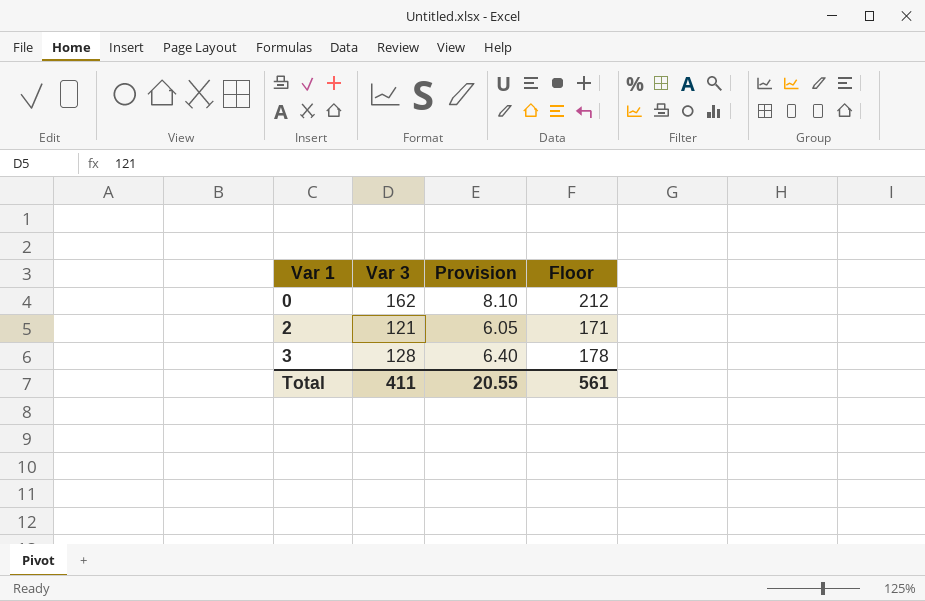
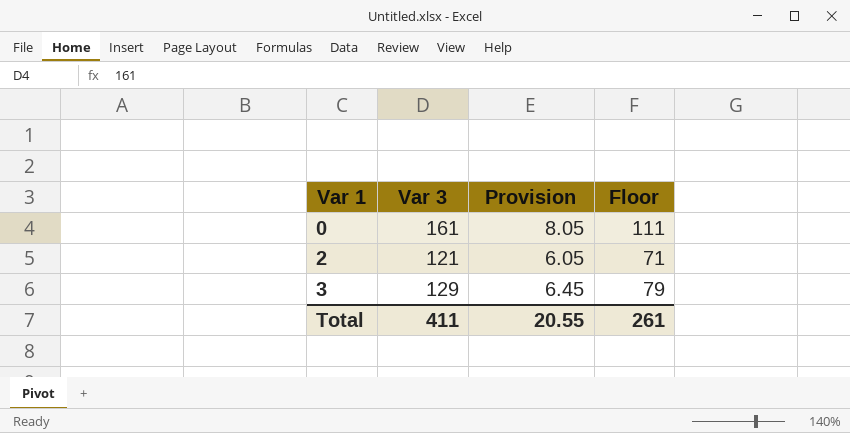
column Floor | formula: [Var 3] + 50 -> [Var 3] - 50
0 | Var 3: 162 -> 161
0 | Provision: 8.10 -> 8.05
3 | Var 3: 128 -> 129
3 | Provision: 6.40 -> 6.45
Total | Floor: 561 -> 261

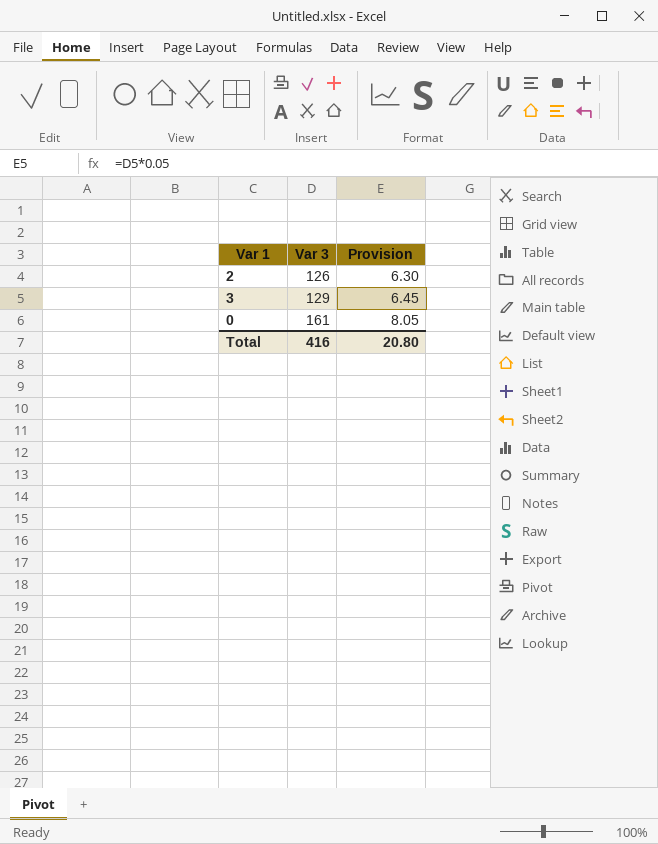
row order: Var 1 ascending -> Var 3 ascending
column Floor | formula: [Var 3] - 50 -> none
2 | Var 3: 121 -> 126
2 | Provision: 6.05 -> 6.30
Total | Var 3: 411 -> 416
Total | Provision: 20.55 -> 20.80

